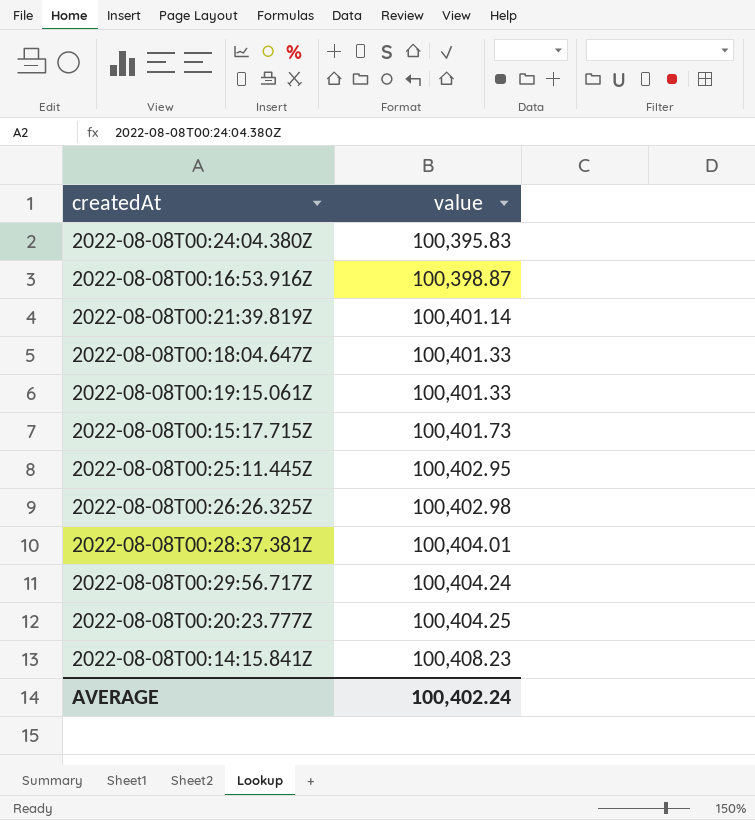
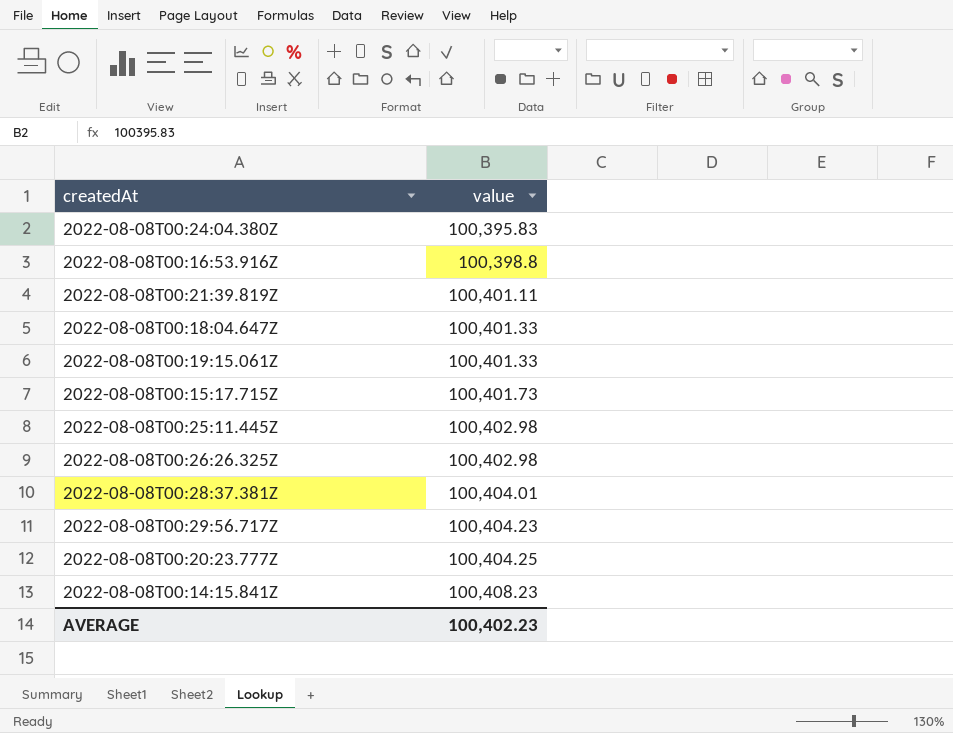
2022-08-08T00:16:53.916Z | value: 100,398.87 -> 100,398.8
2022-08-08T00:21:39.819Z | value: 100,401.14 -> 100,401.11
2022-08-08T00:25:11.445Z | value: 100,402.95 -> 100,402.98
2022-08-08T00:29:56.717Z | value: 100,404.24 -> 100,404.23
AVERAGE | value: 100,402.24 -> 100,402.23

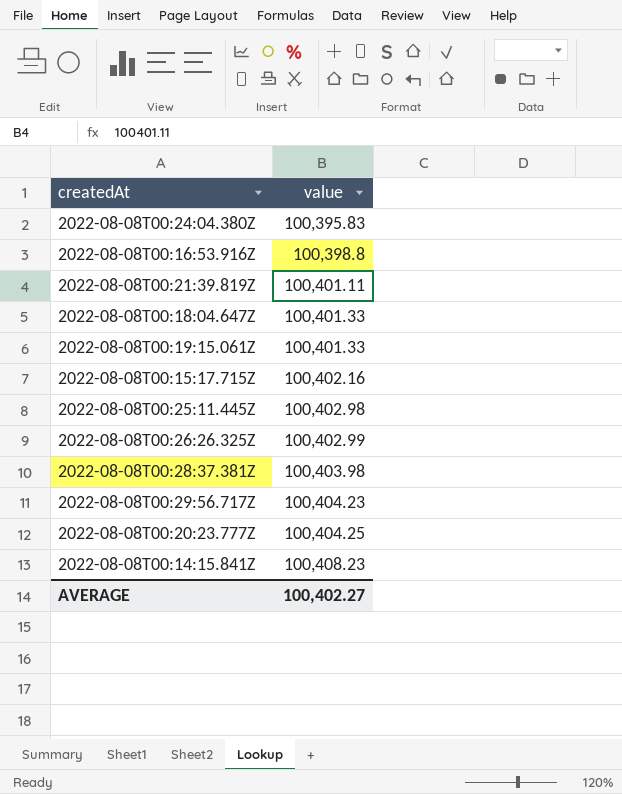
2022-08-08T00:15:17.715Z | value: 100,401.73 -> 100,402.16
2022-08-08T00:26:26.325Z | value: 100,402.98 -> 100,402.99
2022-08-08T00:28:37.381Z | value: 100,404.01 -> 100,403.98
AVERAGE | value: 100,402.23 -> 100,402.27

